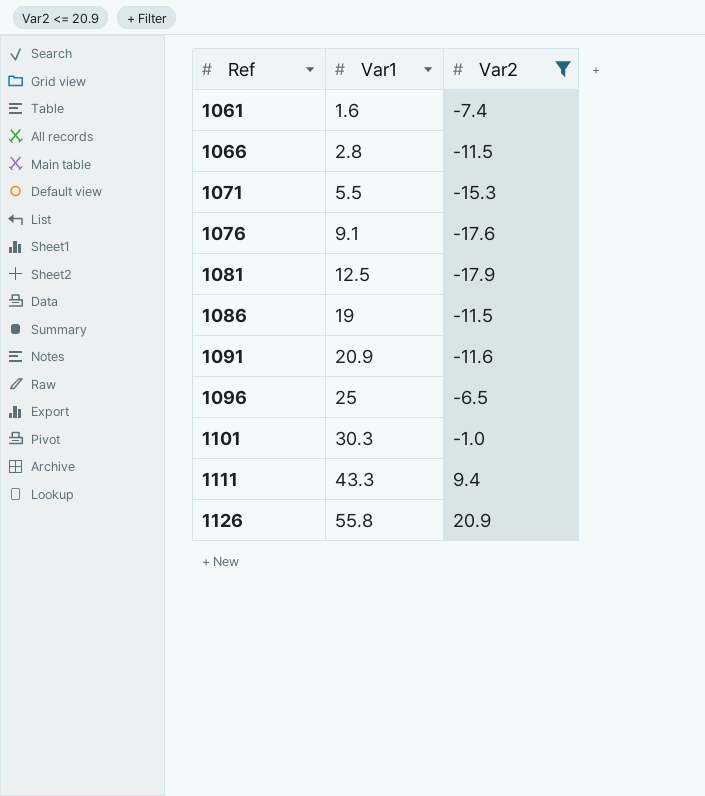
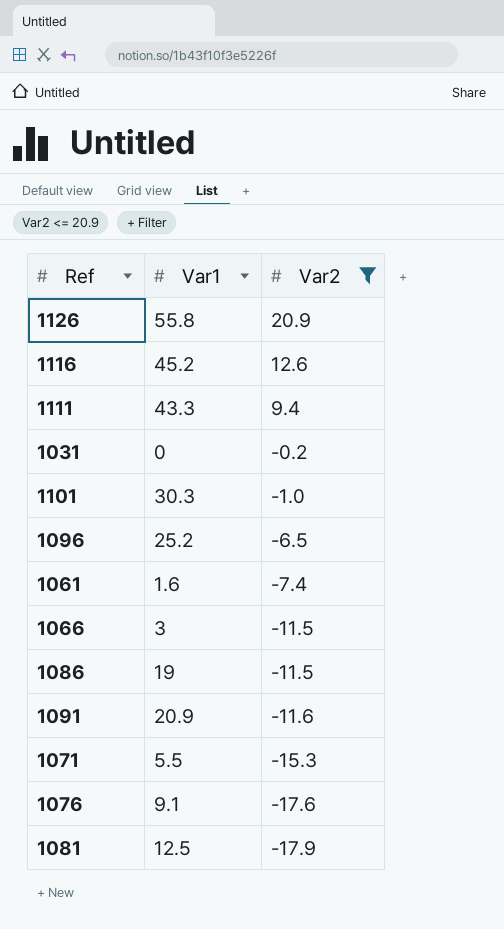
row order: Ref ascending -> Var2 descending
row 1116: none -> 45.2 | 12.6
row 1031: none -> 0 | -0.2
1096 | Var1: 25 -> 25.2
1066 | Var1: 2.8 -> 3

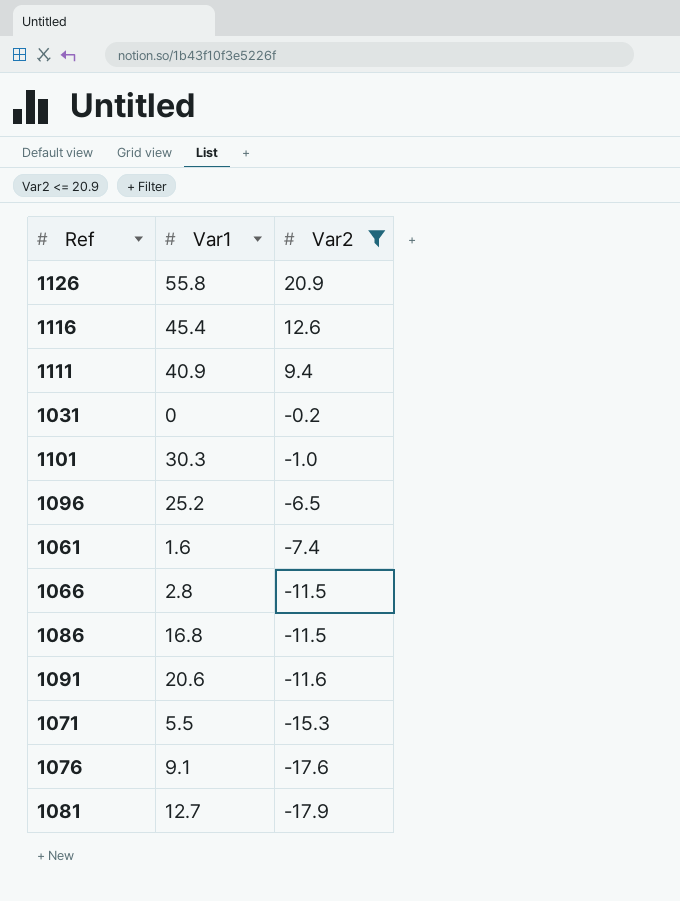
1116 | Var1: 45.2 -> 45.4
1111 | Var1: 43.3 -> 40.9
1066 | Var1: 3 -> 2.8
1086 | Var1: 19 -> 16.8
1091 | Var1: 20.9 -> 20.6
1081 | Var1: 12.5 -> 12.7

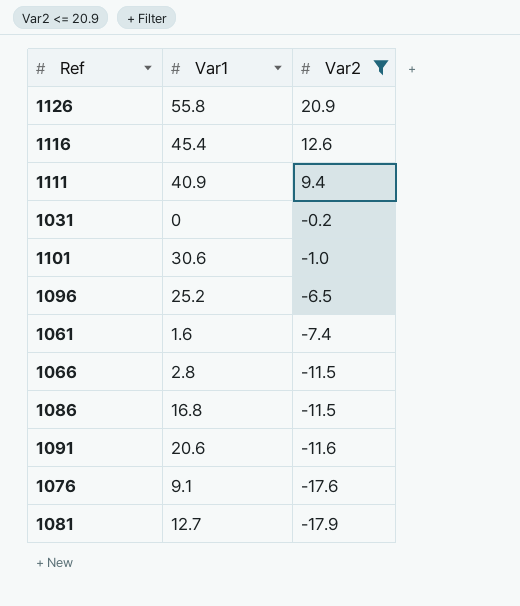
row 1071: 5.5 | -15.3 -> none
1101 | Var1: 30.3 -> 30.6

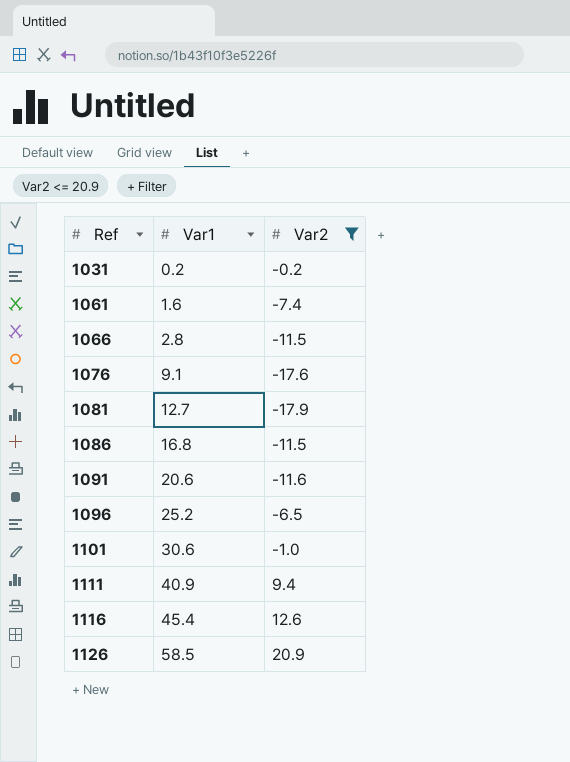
row order: Var2 descending -> Ref ascending
1031 | Var1: 0 -> 0.2
1126 | Var1: 55.8 -> 58.5

